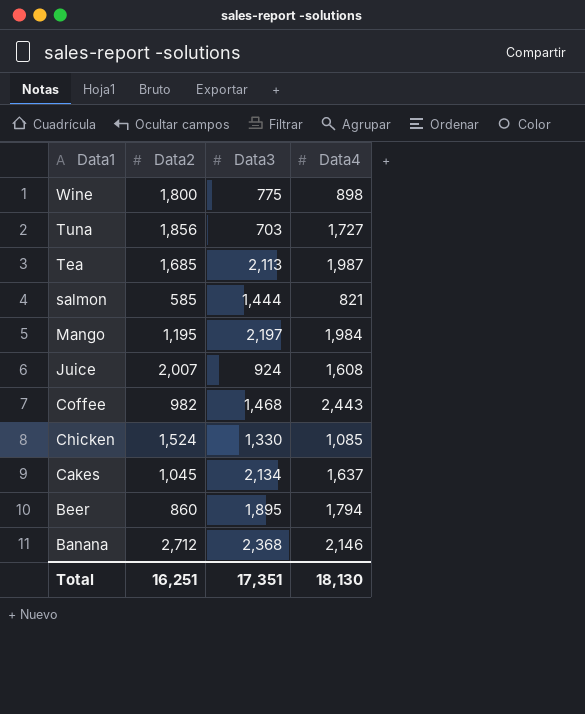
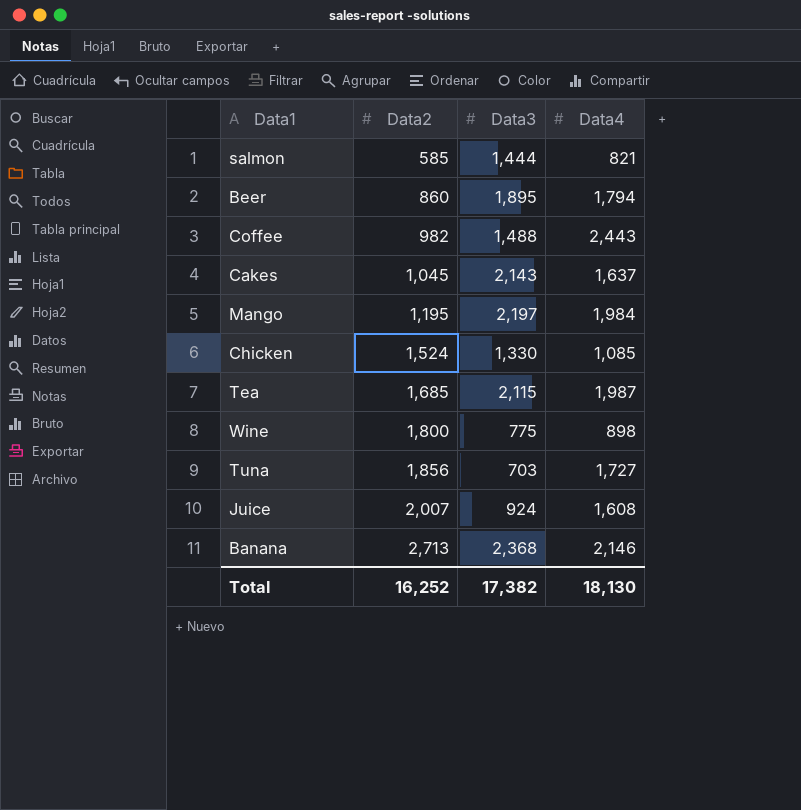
row order: Data1 descending -> Data2 ascending
Coffee | Data3: 1,468 -> 1,488
Cakes | Data3: 2,134 -> 2,143
Tea | Data3: 2,113 -> 2,115
Banana | Data2: 2,712 -> 2,713
Total | Data2: 16,251 -> 16,252
Total | Data3: 17,351 -> 17,382

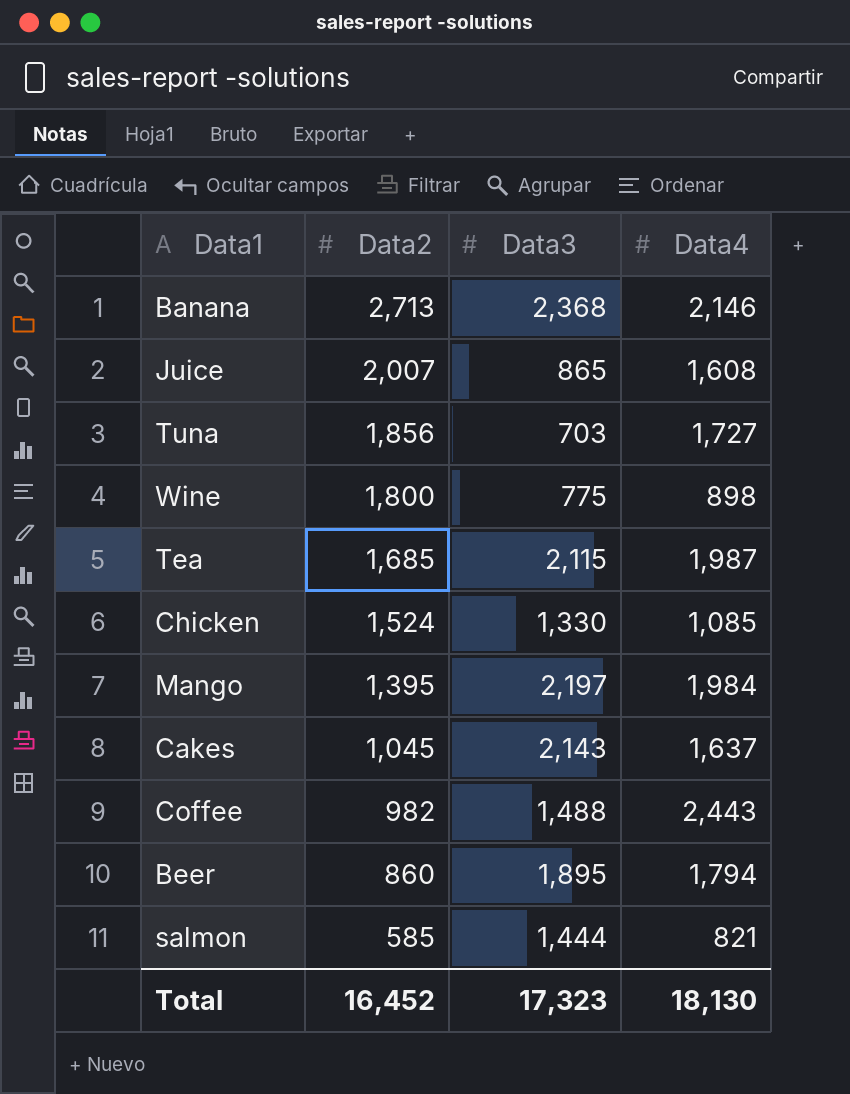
row order: Data2 ascending -> Data2 descending
Juice | Data3: 924 -> 865
Mango | Data2: 1,195 -> 1,395
Total | Data2: 16,252 -> 16,452
Total | Data3: 17,382 -> 17,323

